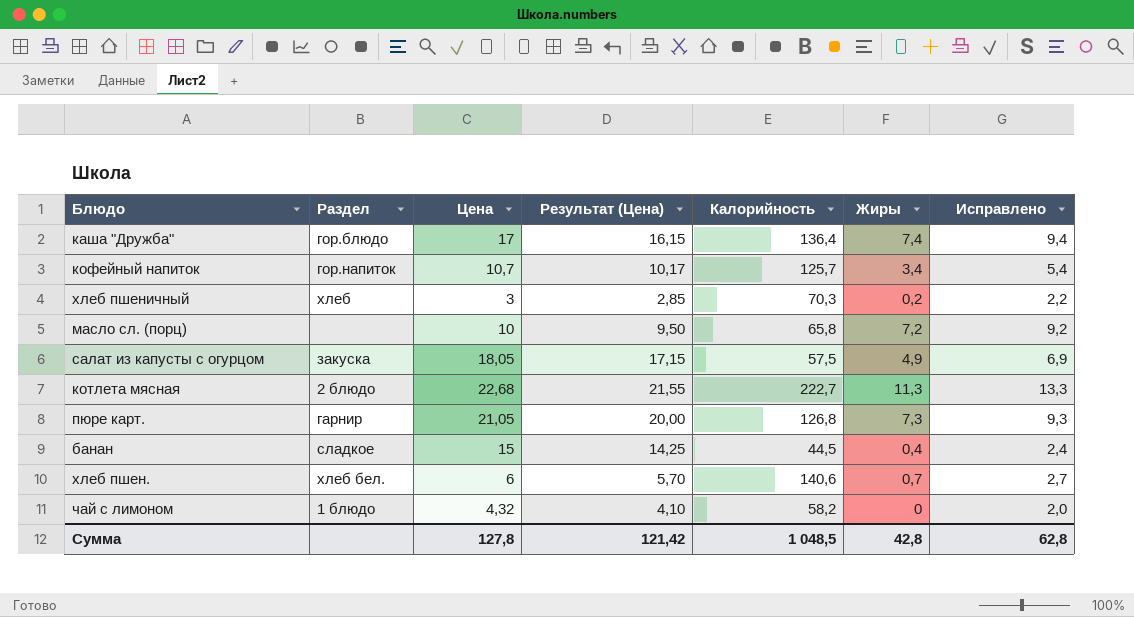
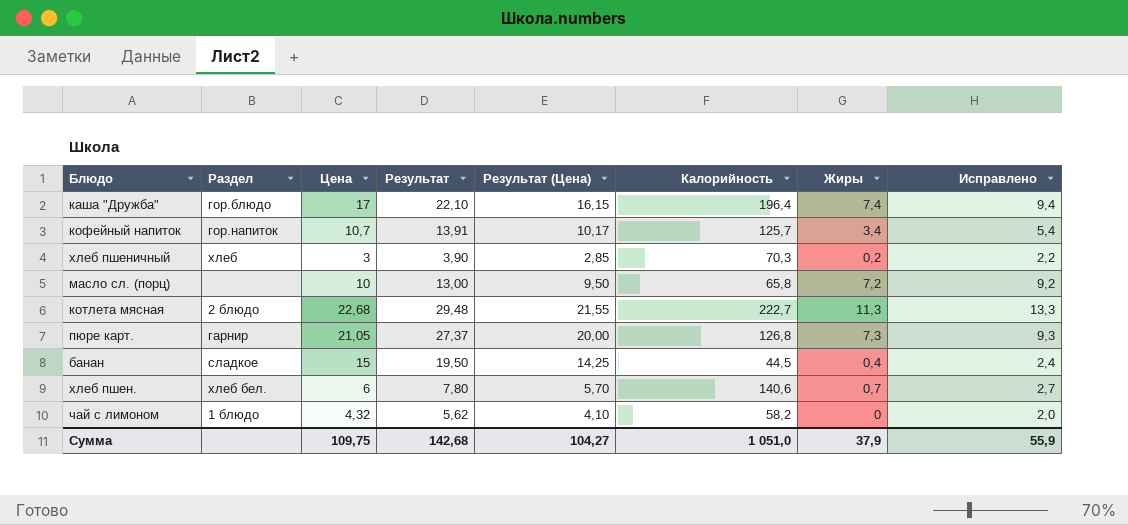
column Результат | formula: none -> [Цена] * 1,3
row салат из капусты с огурцом: закуска | 18,05 | 17,15 | 57,5 | 4,9 | 6,9 -> none
каша "Дружба" | Калорийность: 136,4 -> 196,4
Сумма | Цена: 127,8 -> 109,75
Сумма | Результат (Цена): 121,42 -> 104,27
Сумма | Калорийность: 1 048,5 -> 1 051,0
Сумма | Жиры: 42,8 -> 37,9
Сумма | Исправлено: 62,8 -> 55,9

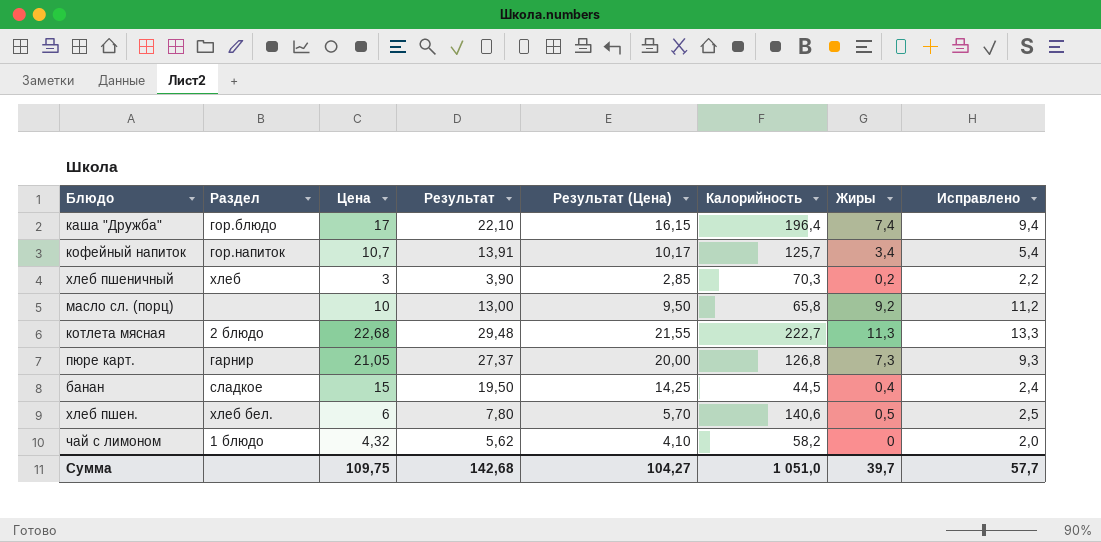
масло сл. (порц) | Жиры: 7,2 -> 9,2
масло сл. (порц) | Исправлено: 9,2 -> 11,2
хлеб пшен. | Жиры: 0,7 -> 0,5
хлеб пшен. | Исправлено: 2,7 -> 2,5
Сумма | Жиры: 37,9 -> 39,7
Сумма | Исправлено: 55,9 -> 57,7

